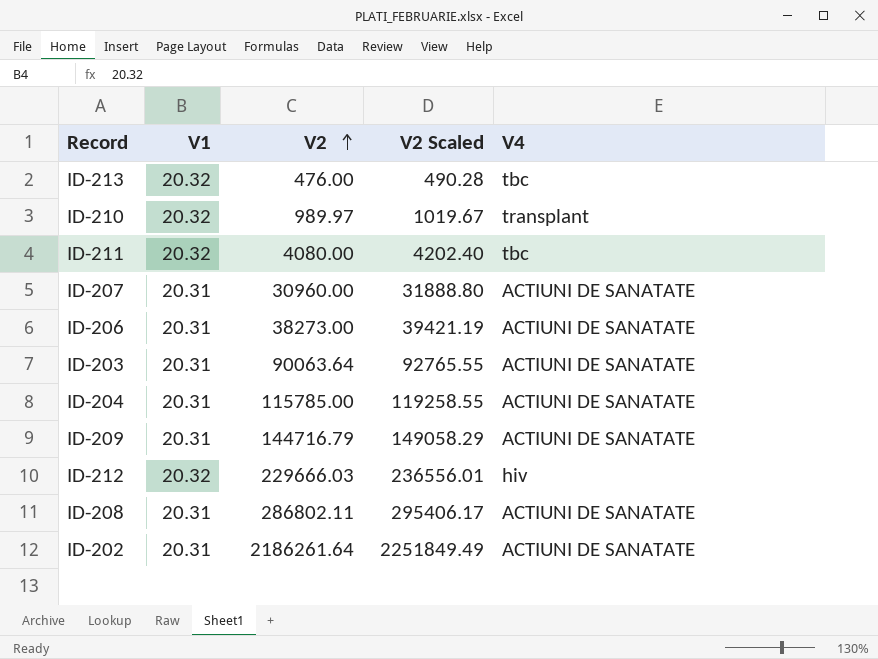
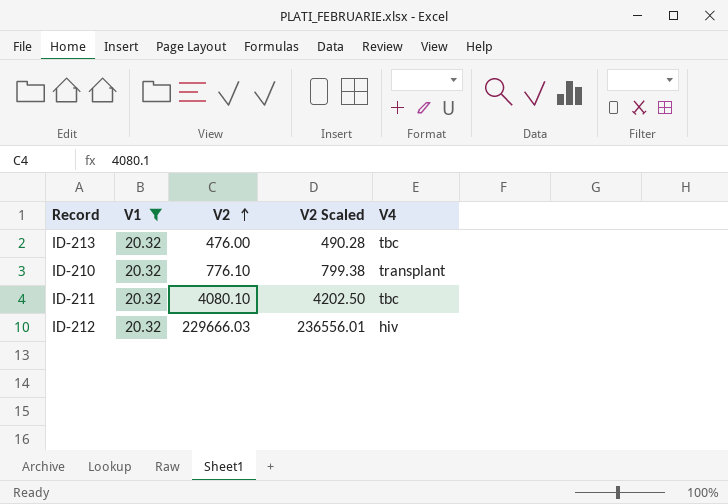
filter: none -> V1 = 20.32
ID-210 | V2: 989.97 -> 776.10
ID-210 | V2 Scaled: 1019.67 -> 799.38
ID-211 | V2: 4080.00 -> 4080.10
ID-211 | V2 Scaled: 4202.40 -> 4202.50

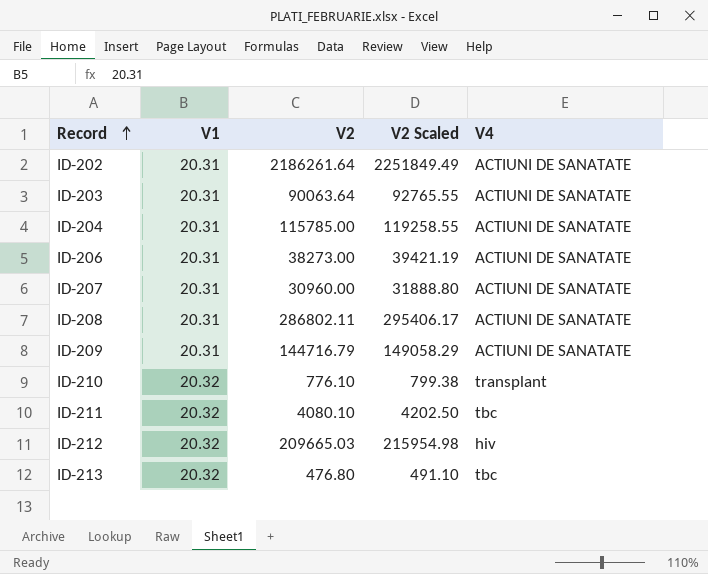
filter: V1 = 20.32 -> none
row order: V2 ascending -> Record ascending
ID-212 | V2: 229666.03 -> 209665.03
ID-212 | V2 Scaled: 236556.01 -> 215954.98
ID-213 | V2: 476.00 -> 476.80
ID-213 | V2 Scaled: 490.28 -> 491.10

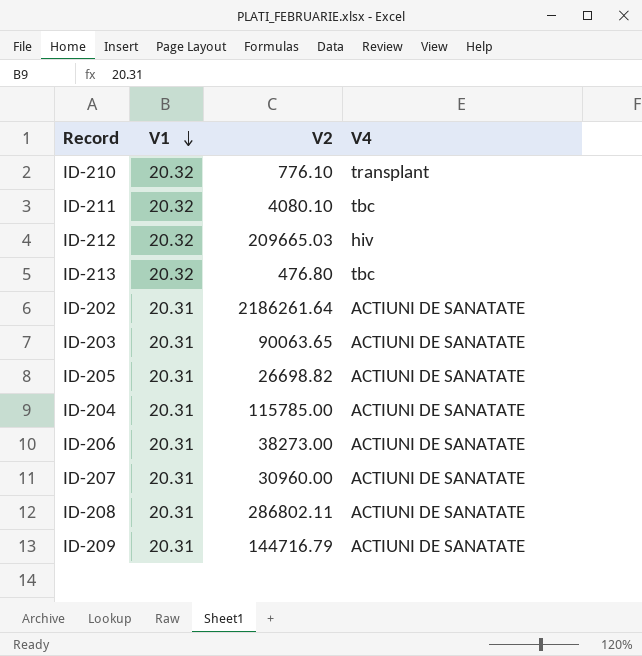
row order: Record ascending -> V1 descending
column V2 Scaled | formula: [V2] * 1.03 -> none
ID-203 | V2: 90063.64 -> 90063.65
row ID-205: none -> 20.31 | 26698.82 | ACTIUNI DE SANATATE

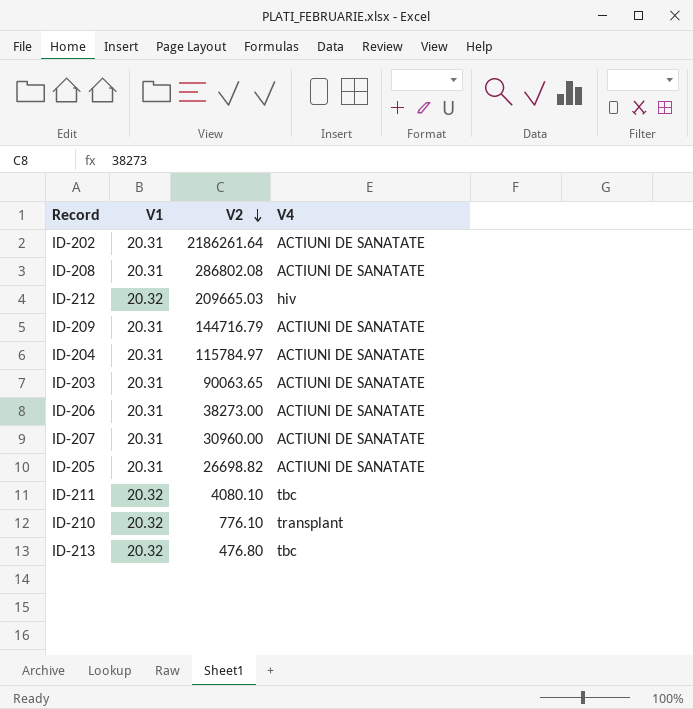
row order: V1 descending -> V2 descending
ID-208 | V2: 286802.11 -> 286802.08
ID-204 | V2: 115785.00 -> 115784.97

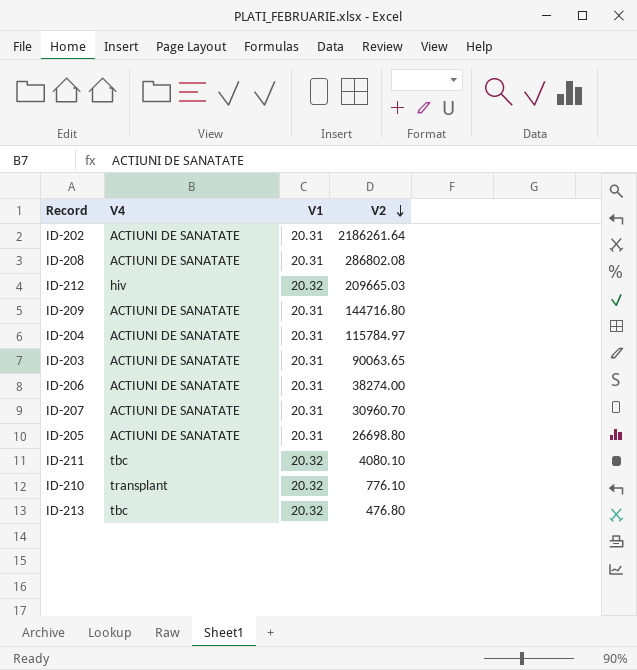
column V4 | position: 4 -> 2
ID-209 | V2: 144716.79 -> 144716.80
ID-206 | V2: 38273.00 -> 38274.00
ID-207 | V2: 30960.00 -> 30960.70
ID-205 | V2: 26698.82 -> 26698.80

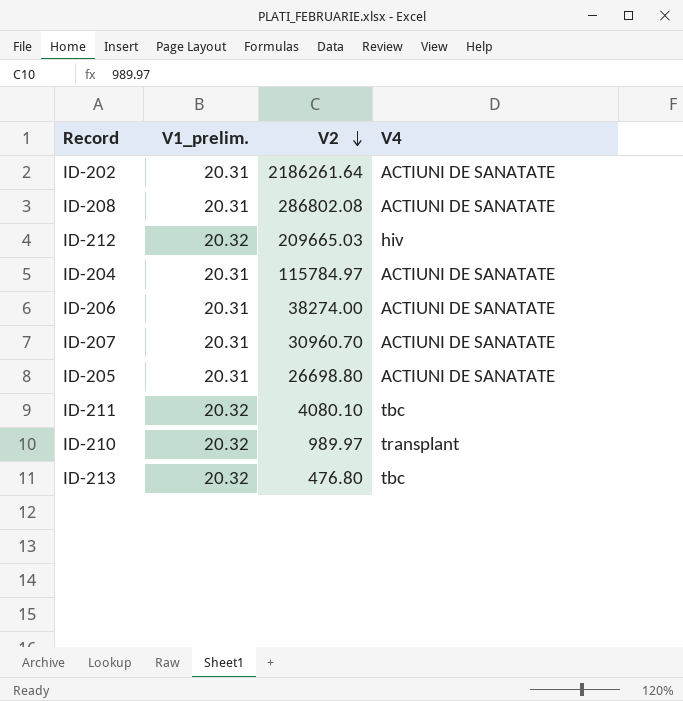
column name: V1 -> V1_prelim.
column V4 | position: 2 -> 4
row ID-209: ACTIUNI DE SANATATE | 20.31 | 144716.80 -> none
row ID-203: ACTIUNI DE SANATATE | 20.31 | 90063.65 -> none
ID-210 | V2: 776.10 -> 989.97

